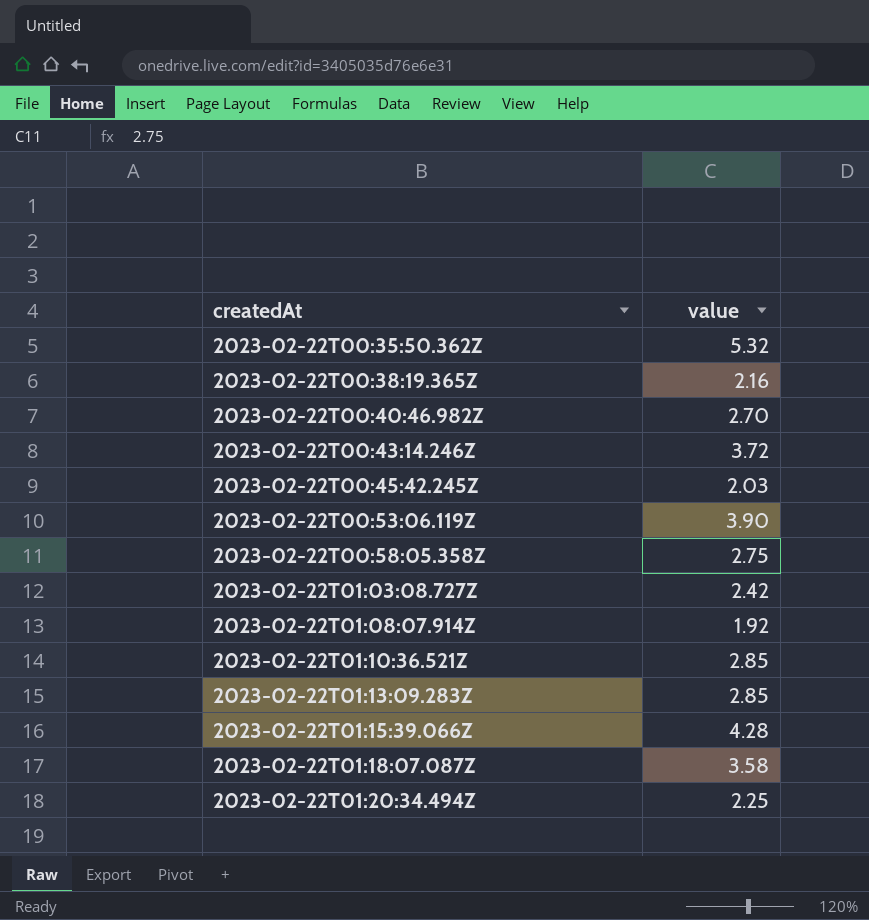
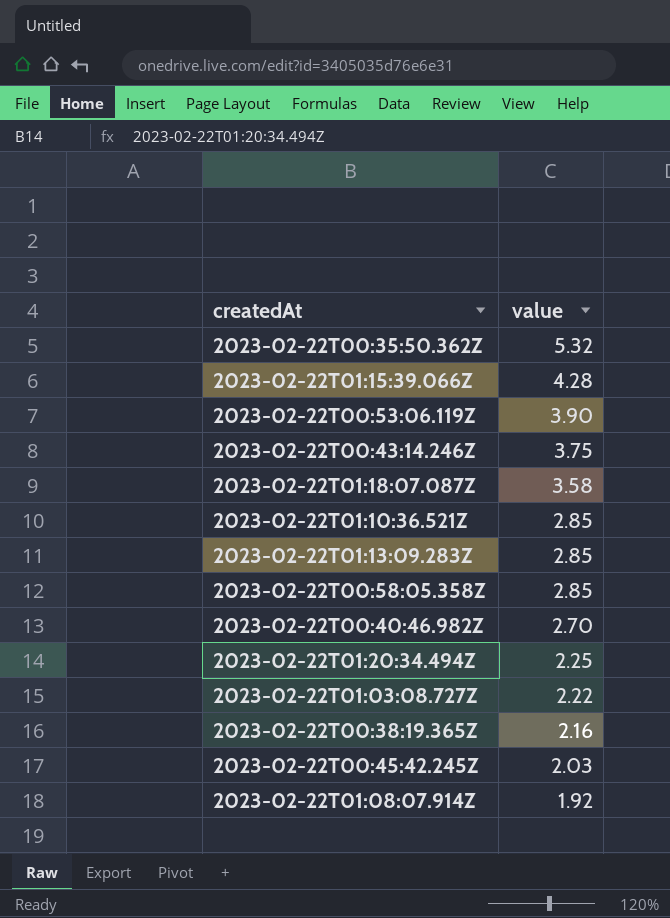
row order: createdAt ascending -> value descending
2023-02-22T00:43:14.246Z | value: 3.72 -> 3.75
2023-02-22T00:58:05.358Z | value: 2.75 -> 2.85
2023-02-22T01:03:08.727Z | value: 2.42 -> 2.22

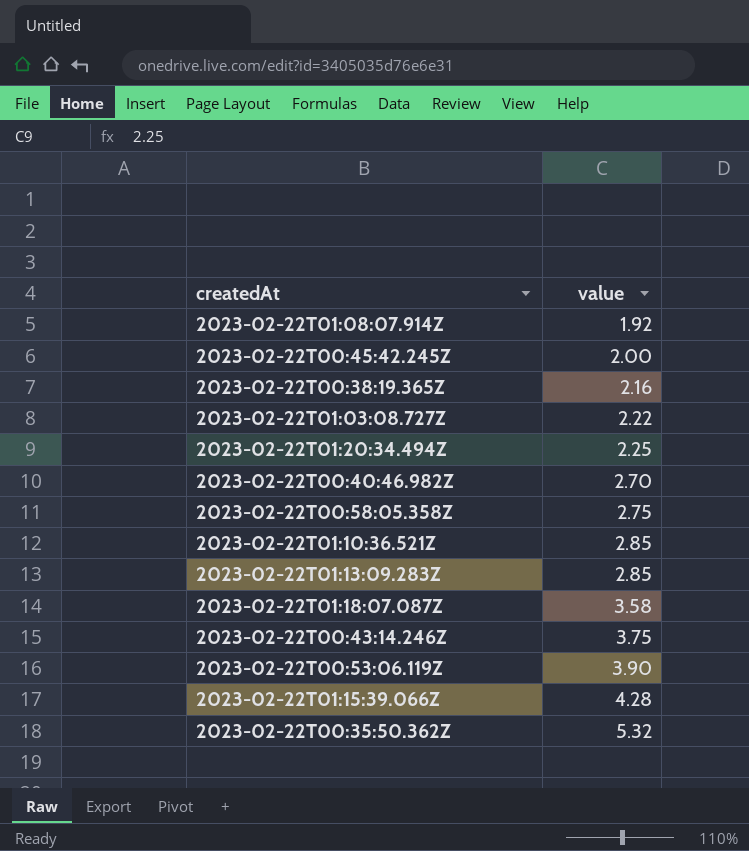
row order: value descending -> value ascending
2023-02-22T00:45:42.245Z | value: 2.03 -> 2.00
2023-02-22T00:58:05.358Z | value: 2.85 -> 2.75

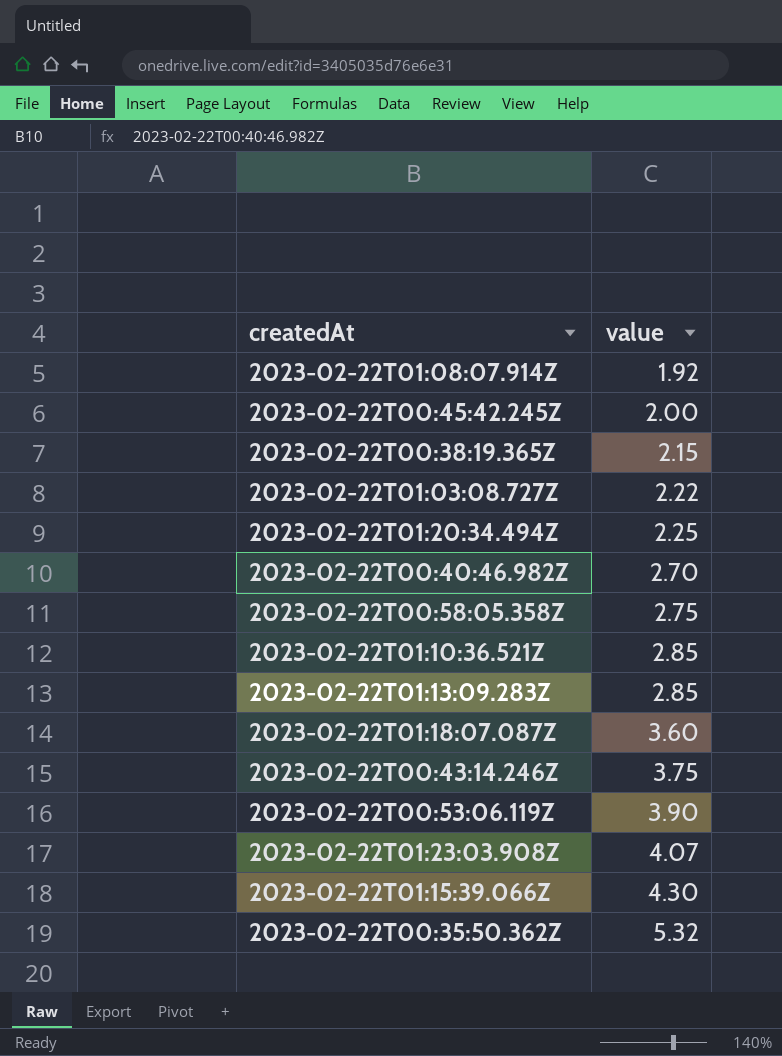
2023-02-22T00:38:19.365Z | value: 2.16 -> 2.15
2023-02-22T01:18:07.087Z | value: 3.58 -> 3.60
row 2023-02-22T01:23:03.908Z: none -> 4.07
2023-02-22T01:15:39.066Z | value: 4.28 -> 4.30

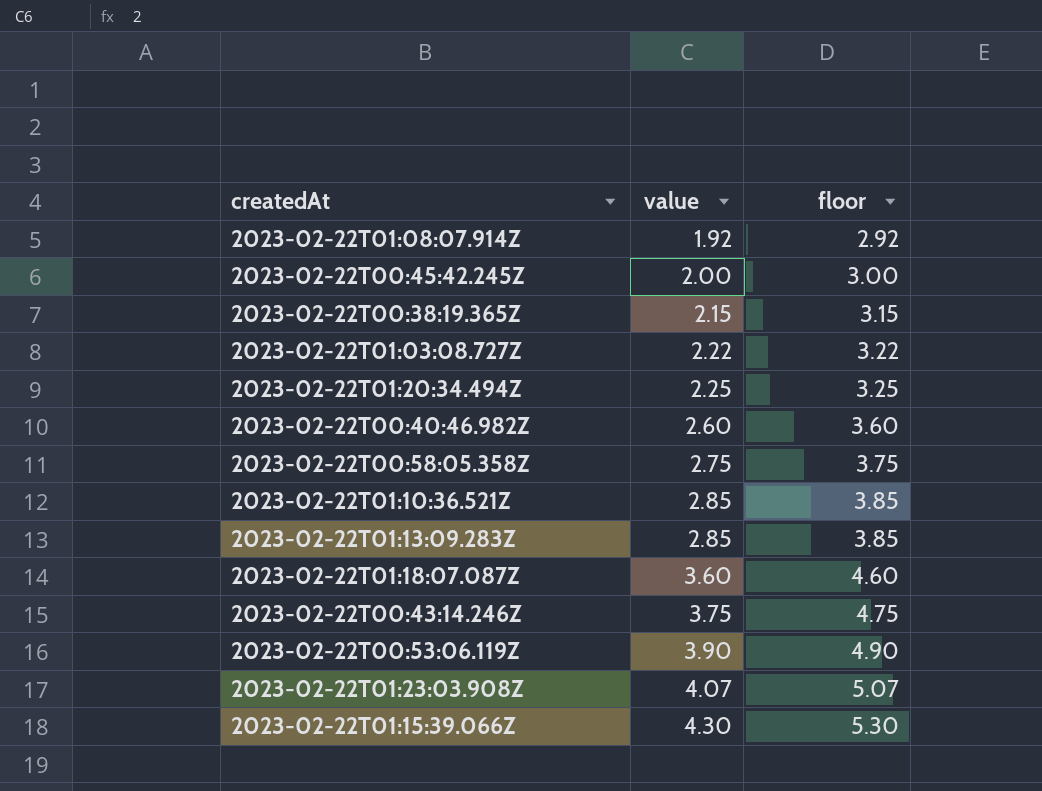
column floor | formula: none -> [value] + 1
row 2023-02-22T00:35:50.362Z: 5.32 -> none
2023-02-22T00:40:46.982Z | value: 2.70 -> 2.60

